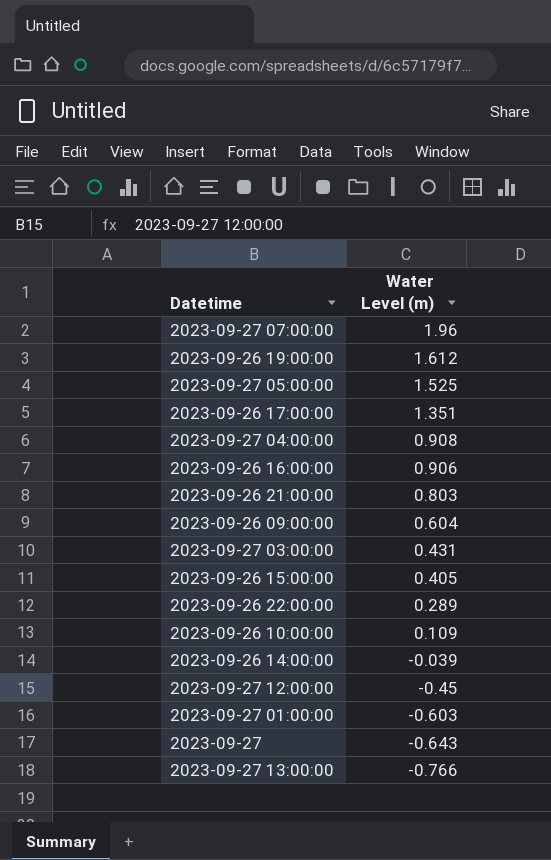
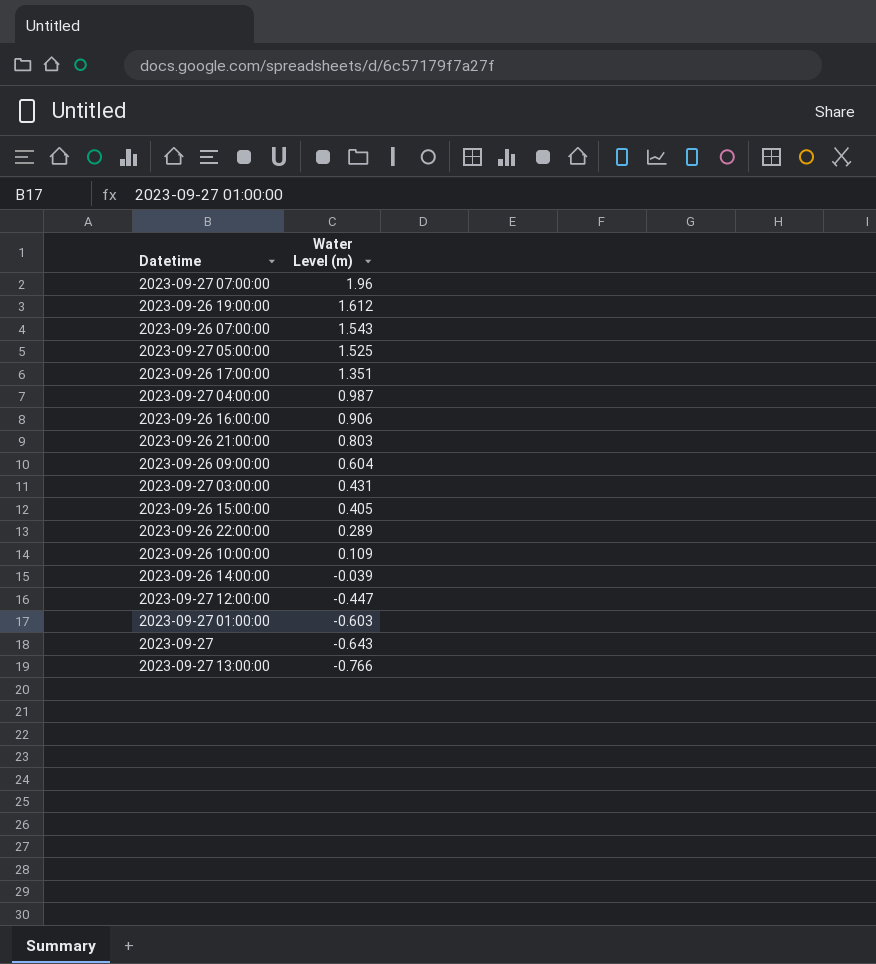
row 2023-09-26 07:00:00: none -> 1.543
2023-09-27 04:00:00 | Water Level (m): 0.908 -> 0.987
2023-09-27 12:00:00 | Water Level (m): -0.45 -> -0.447

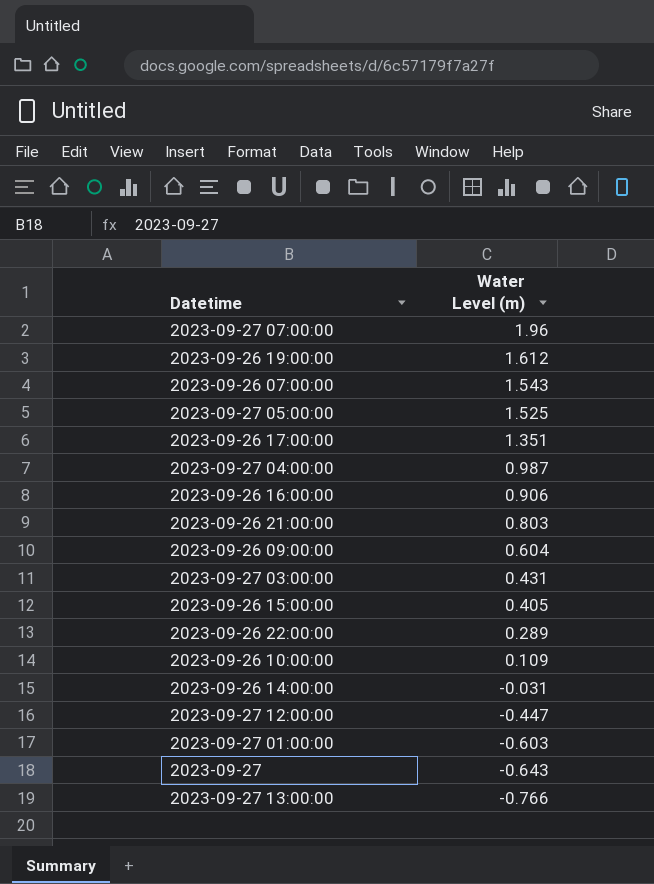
2023-09-26 14:00:00 | Water Level (m): -0.039 -> -0.031

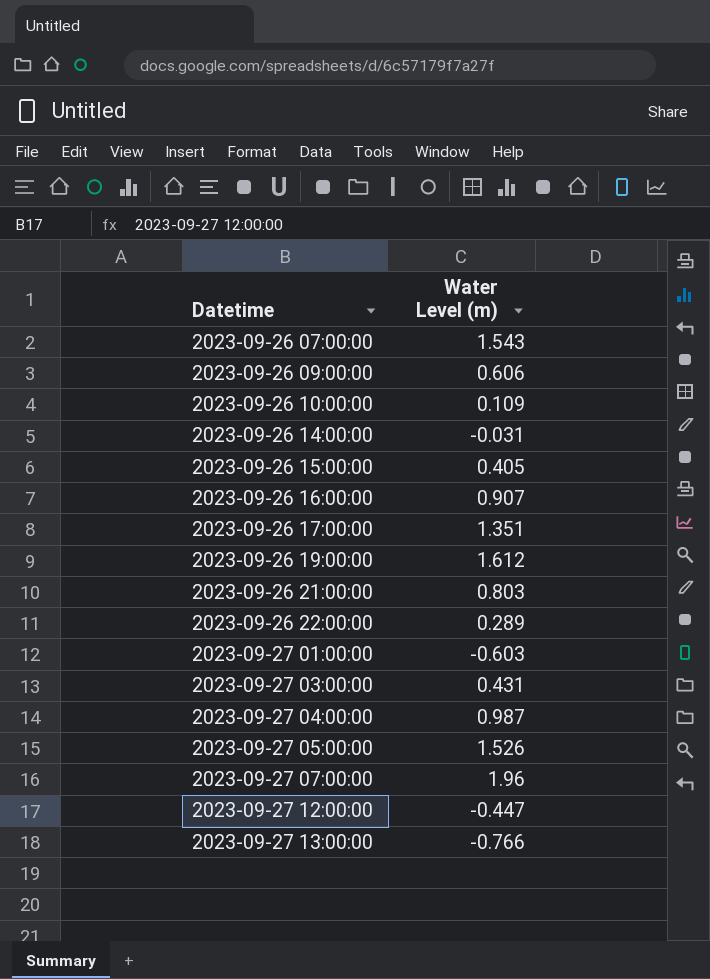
row order: Water Level (m) descending -> Datetime ascending
row 2023-09-27: -0.643 -> none
2023-09-26 09:00:00 | Water Level (m): 0.604 -> 0.606
2023-09-26 16:00:00 | Water Level (m): 0.906 -> 0.907
2023-09-27 05:00:00 | Water Level (m): 1.525 -> 1.526

